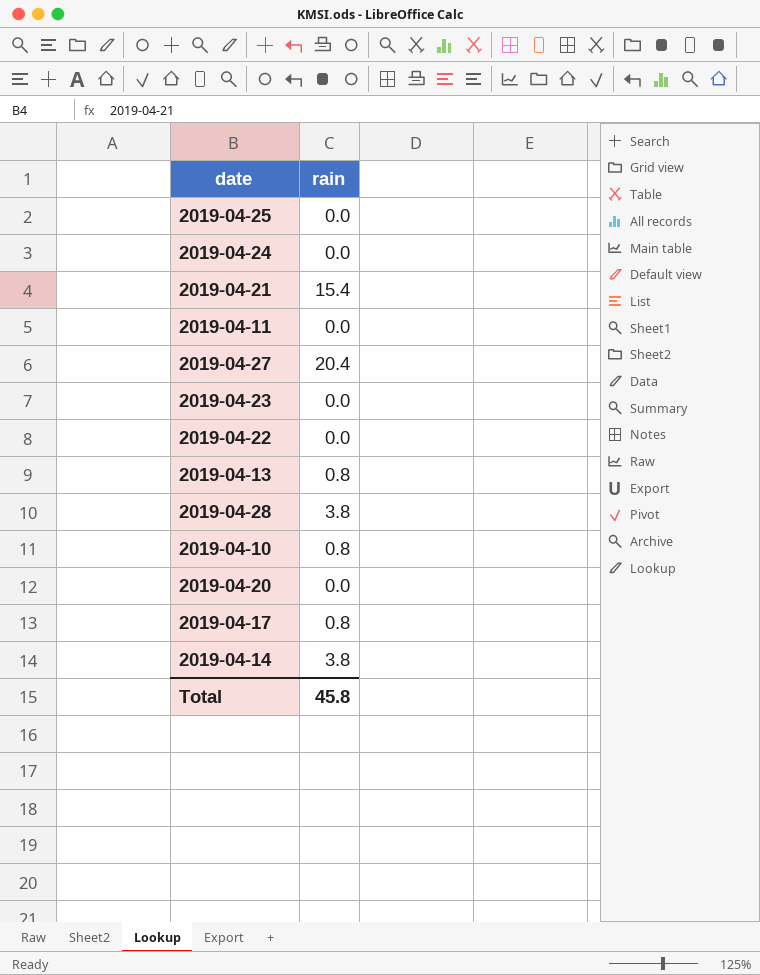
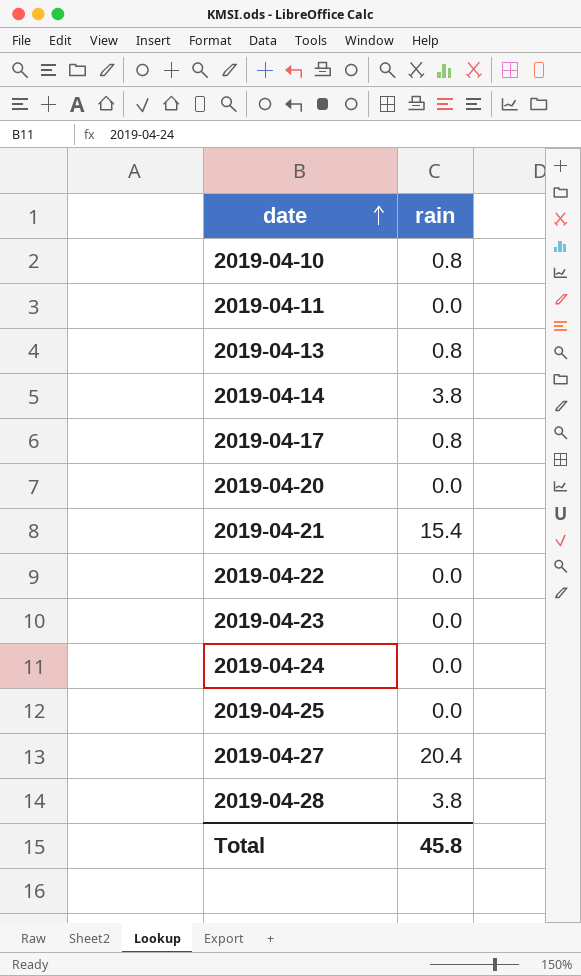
row order: none -> date ascending

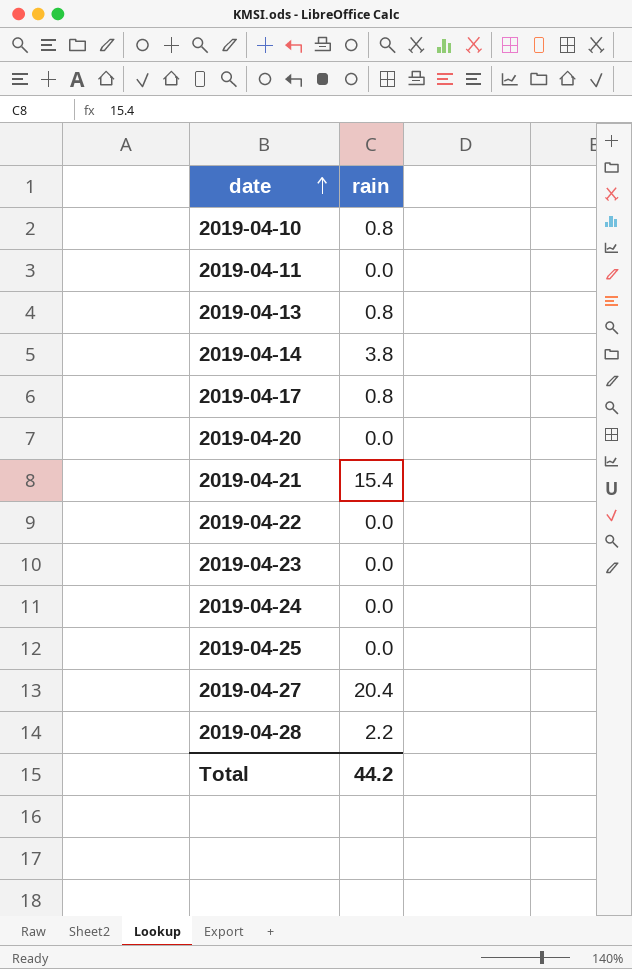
2019-04-28 | rain: 3.8 -> 2.2
Total | rain: 45.8 -> 44.2

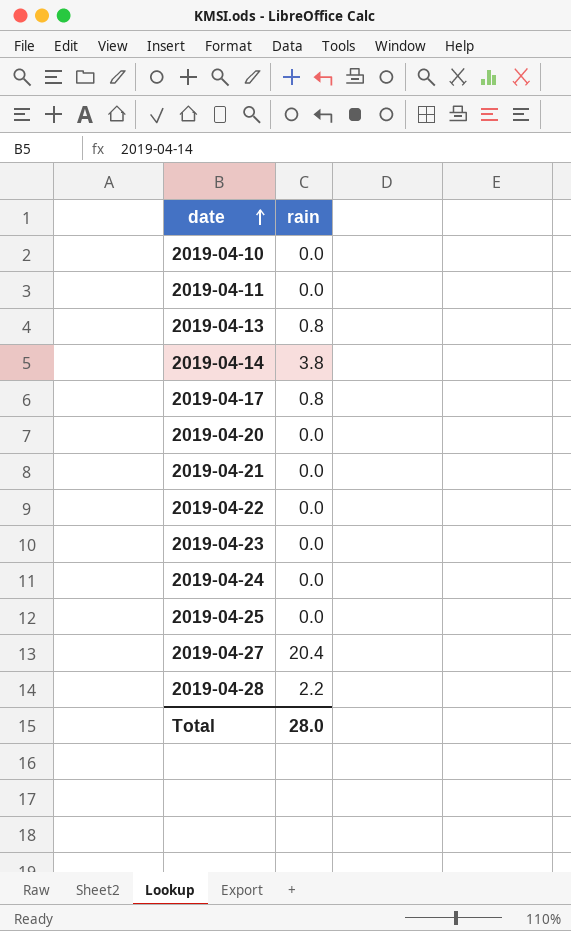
2019-04-10 | rain: 0.8 -> 0.0
2019-04-21 | rain: 15.4 -> 0.0
Total | rain: 44.2 -> 28.0

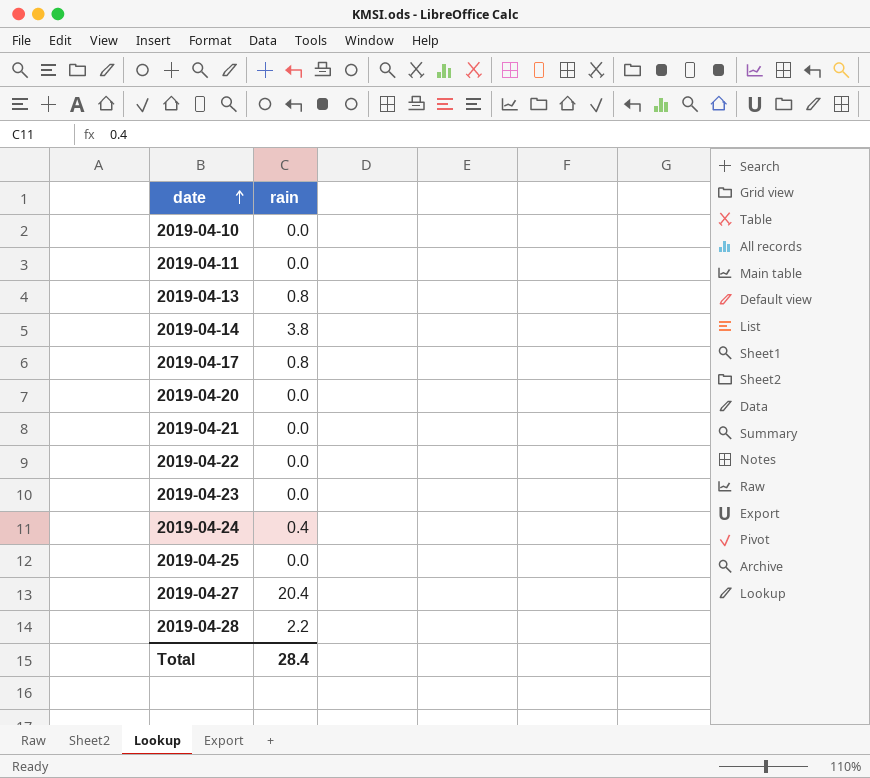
2019-04-24 | rain: 0.0 -> 0.4
Total | rain: 28.0 -> 28.4

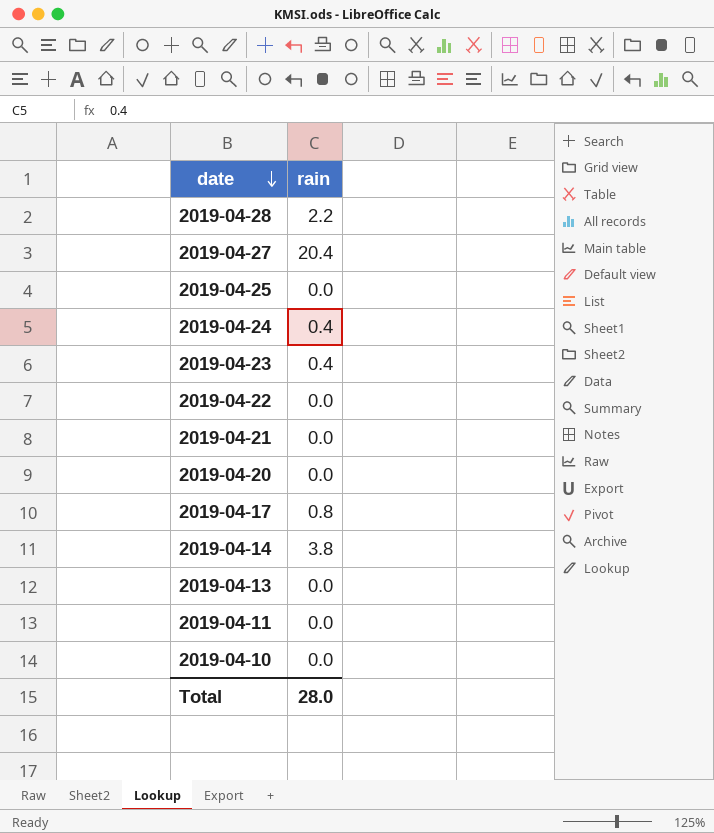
row order: date ascending -> date descending
2019-04-23 | rain: 0.0 -> 0.4
2019-04-13 | rain: 0.8 -> 0.0
Total | rain: 28.4 -> 28.0

